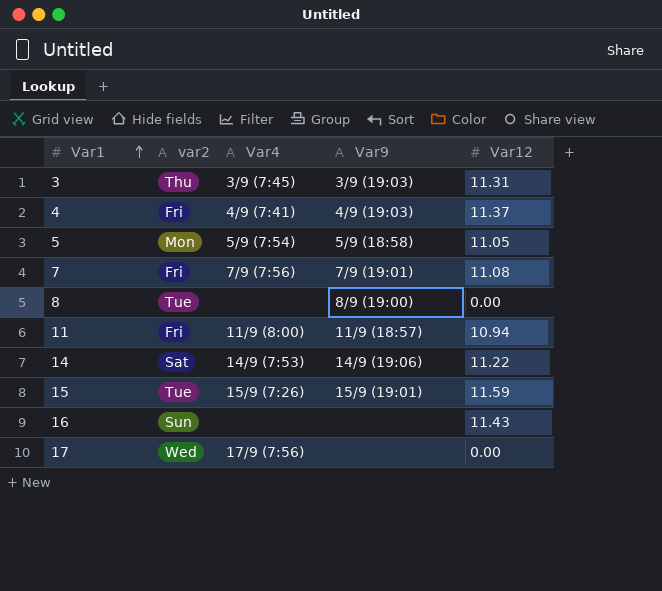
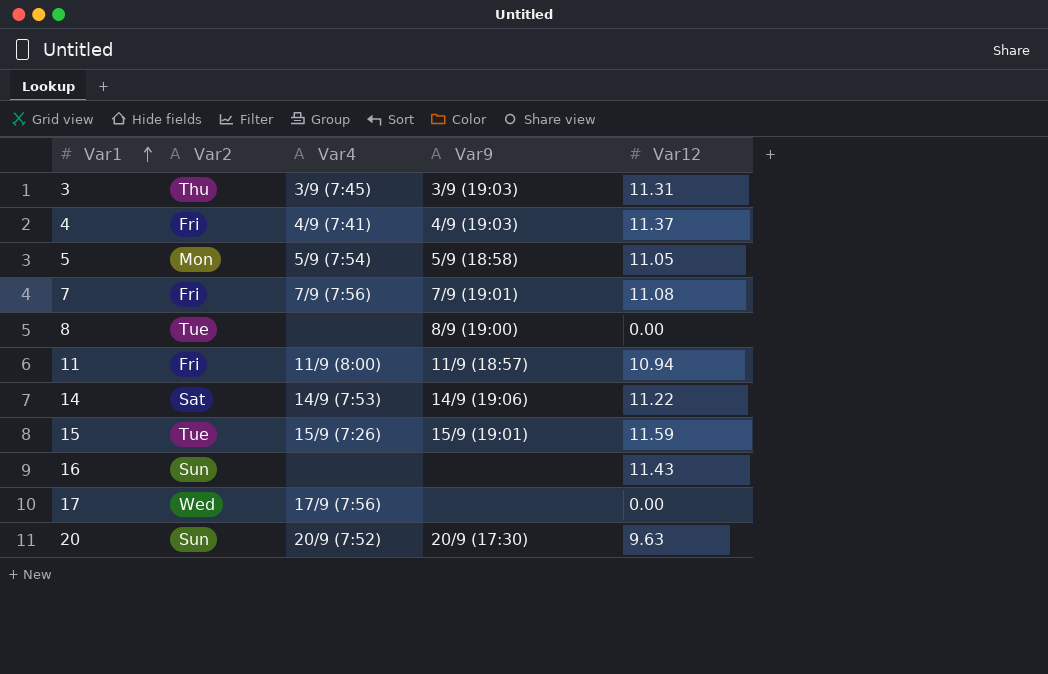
column name: var2 -> Var2
row 20: none -> Sun | 20/9 (7:52) | 20/9 (17:30) | 9.63

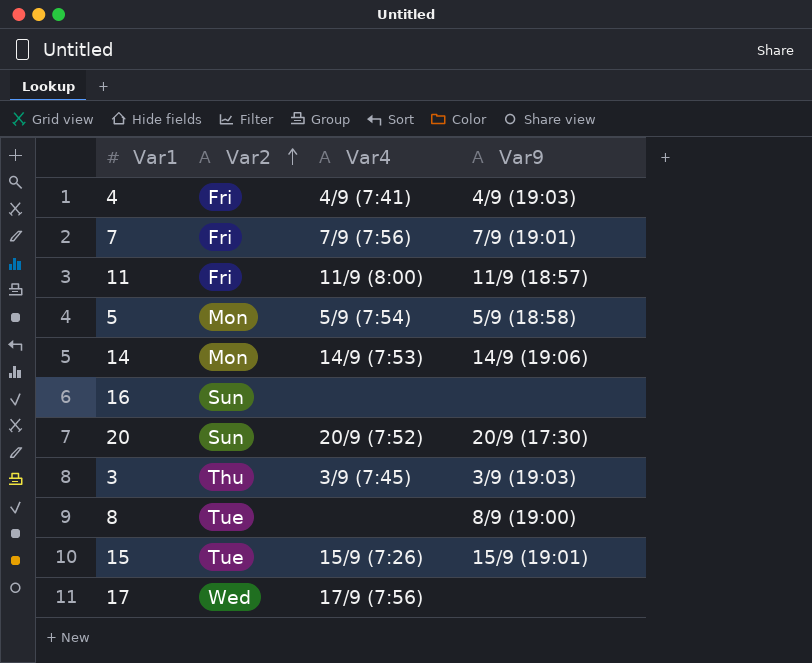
row order: Var1 ascending -> Var2 ascending
column Var12 | position: 5 -> none
14 | Var2: Sat -> Mon

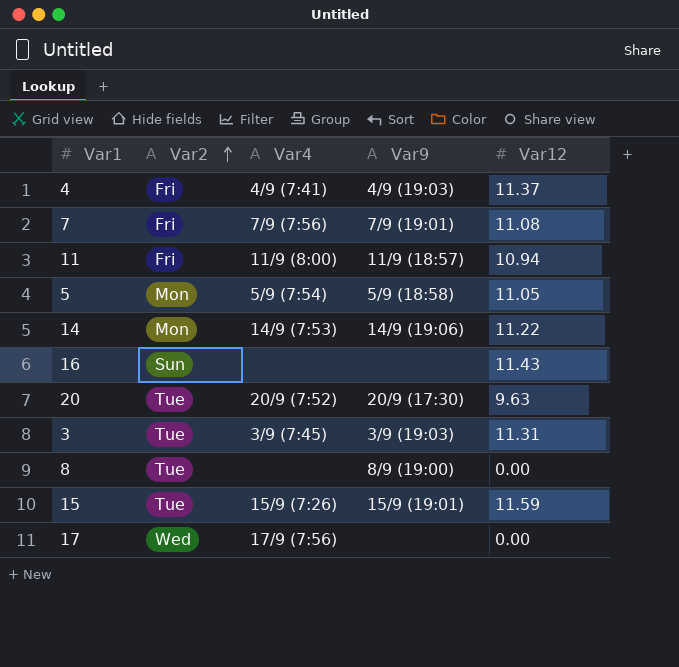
column Var12 | position: none -> 5
20 | Var2: Sun -> Tue
3 | Var2: Thu -> Tue

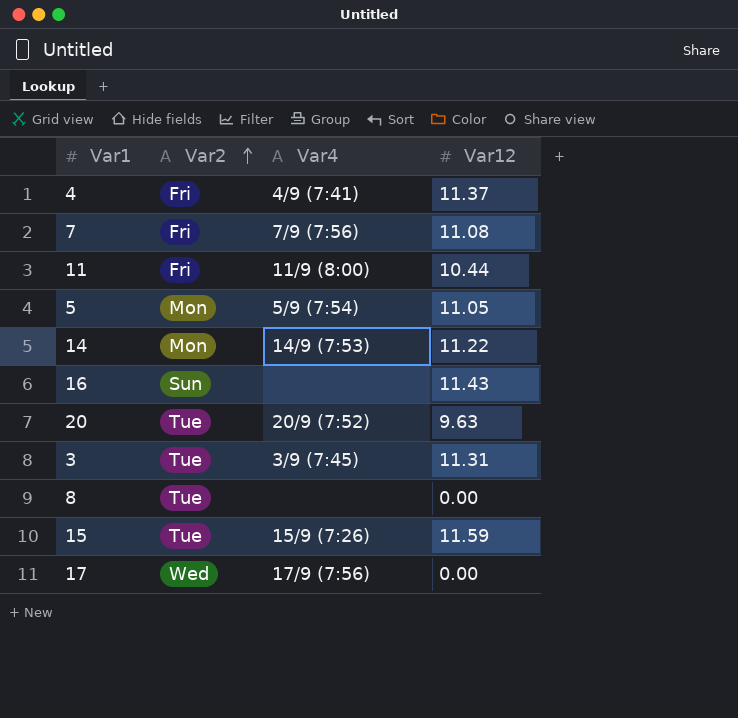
column Var9 | position: 4 -> none
11 | Var12: 10.94 -> 10.44

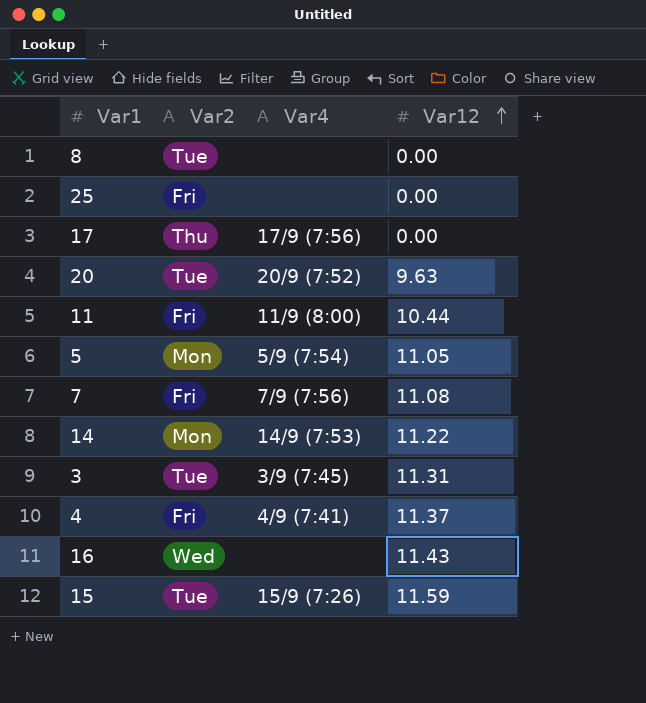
row order: Var2 ascending -> Var12 ascending
row 25: none -> Fri | none | 0.00
17 | Var2: Wed -> Thu
16 | Var2: Sun -> Wed

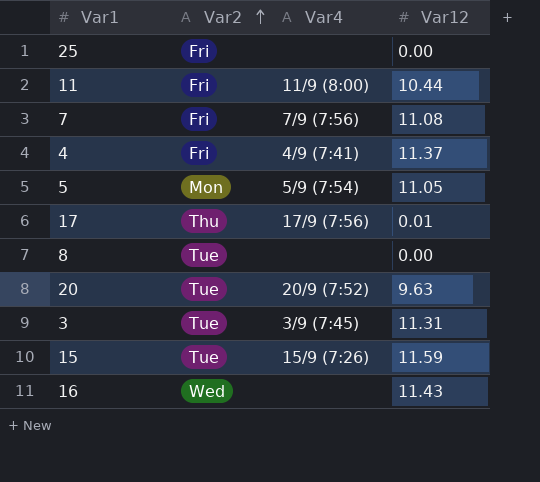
row order: Var12 ascending -> Var2 ascending
row 14: Mon | 14/9 (7:53) | 11.22 -> none
17 | Var12: 0.00 -> 0.01

